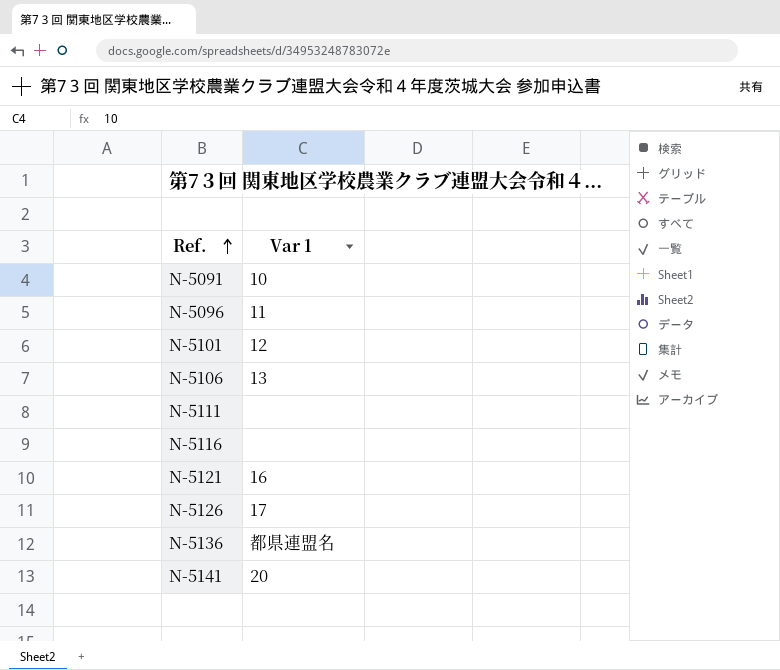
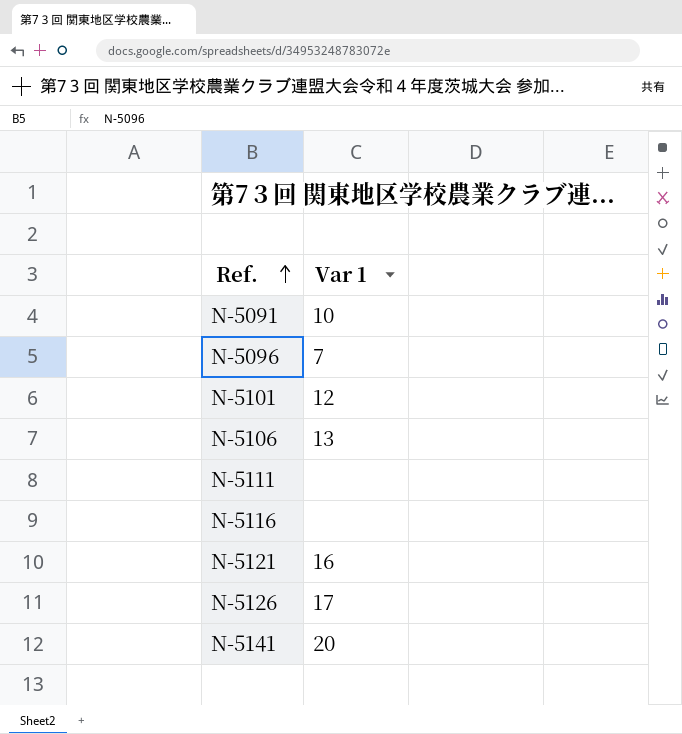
row N-5136: 都県連盟名 -> none
N-5096 | Var 1: 11 -> 7

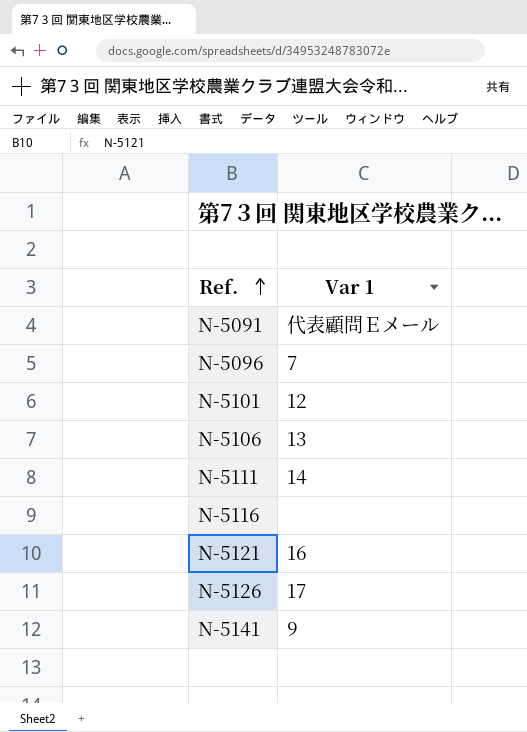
N-5091 | Var 1: 10 -> 代表顧問Ｅメール
N-5111 | Var 1: none -> 14
N-5141 | Var 1: 20 -> 9

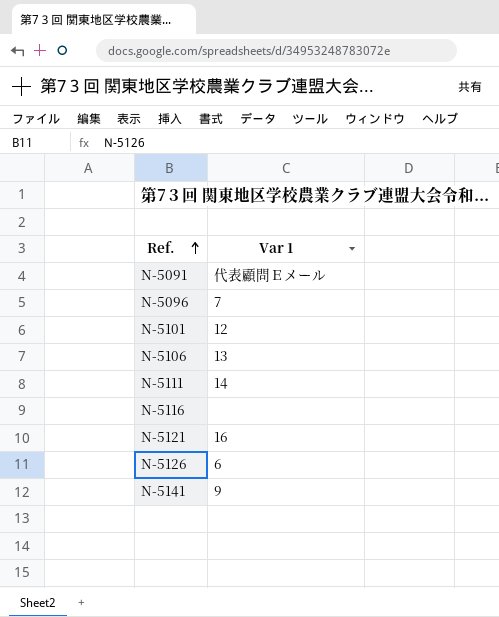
N-5126 | Var 1: 17 -> 6

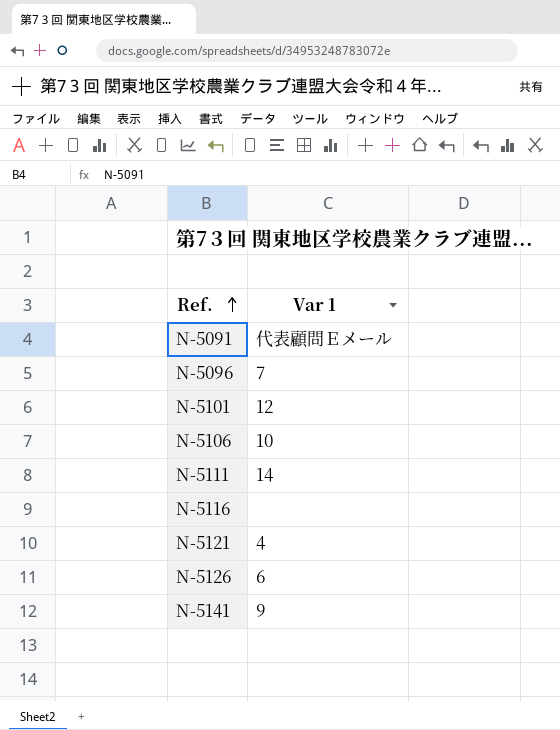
N-5106 | Var 1: 13 -> 10
N-5121 | Var 1: 16 -> 4

